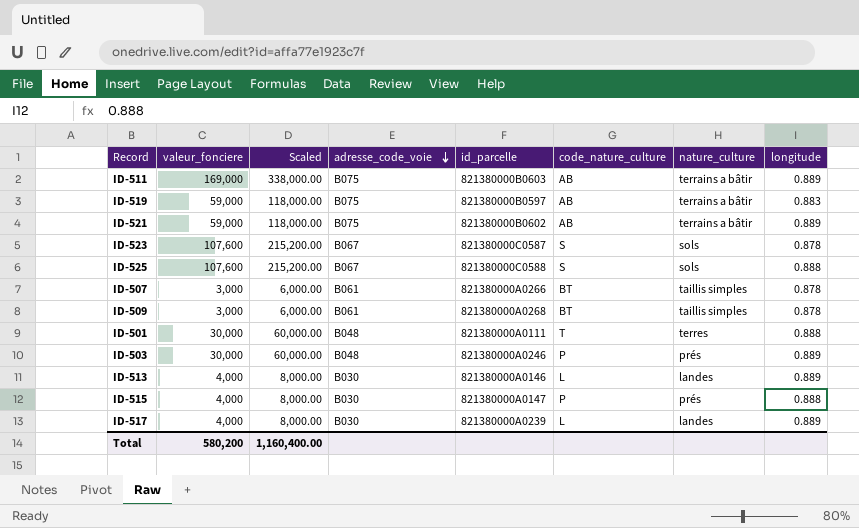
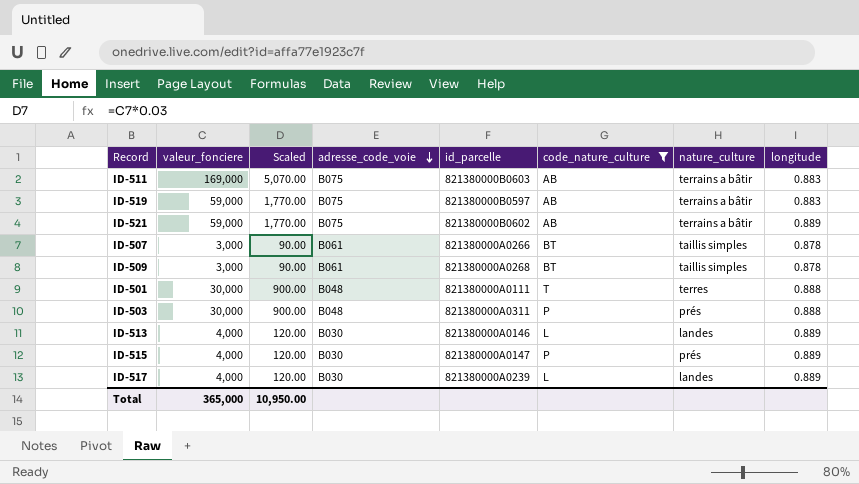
filter: none -> code_nature_culture != S
column Scaled | formula: [valeur_fonciere] * 2 -> [valeur_fonciere] * 0.03
ID-511 | longitude: 0.889 -> 0.883
ID-503 | id_parcelle: 821380000A0246 -> 821380000A0311
ID-503 | longitude: 0.889 -> 0.888
ID-515 | longitude: 0.888 -> 0.889
Total | valeur_fonciere: 580,200 -> 365,000
Total | Scaled: 1,160,400.00 -> 10,950.00

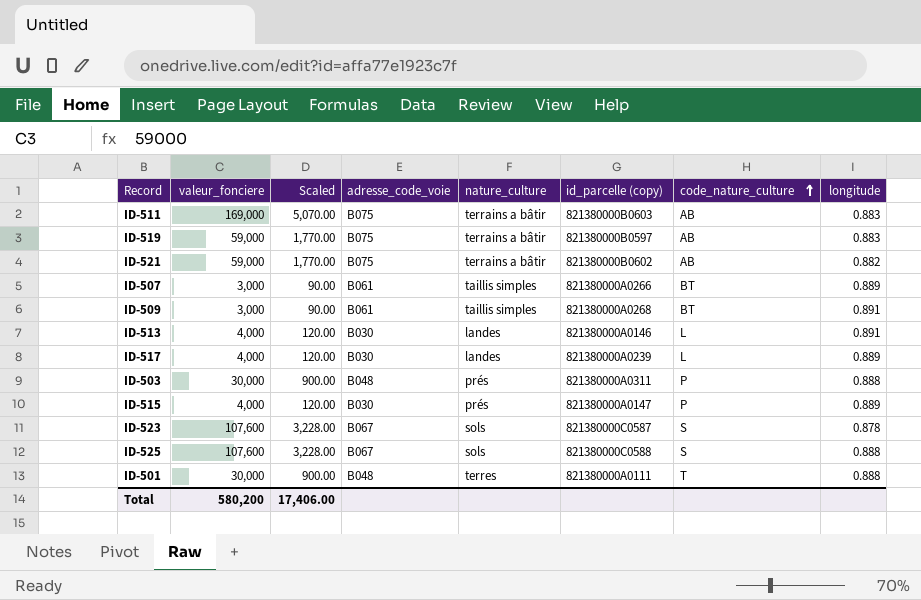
filter: code_nature_culture != S -> none
row order: adresse_code_voie descending -> code_nature_culture ascending
column nature_culture | position: 7 -> 5
column name: id_parcelle -> id_parcelle (copy)
ID-521 | longitude: 0.889 -> 0.882
ID-507 | longitude: 0.878 -> 0.889
ID-509 | longitude: 0.878 -> 0.891
ID-513 | longitude: 0.889 -> 0.891
Total | valeur_fonciere: 365,000 -> 580,200
Total | Scaled: 10,950.00 -> 17,406.00

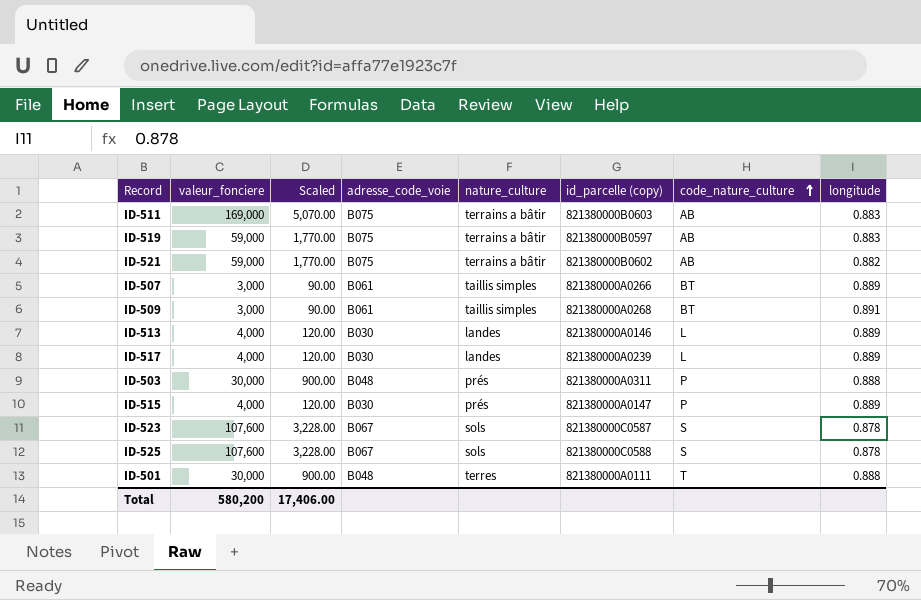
ID-513 | longitude: 0.891 -> 0.889
ID-525 | longitude: 0.888 -> 0.878

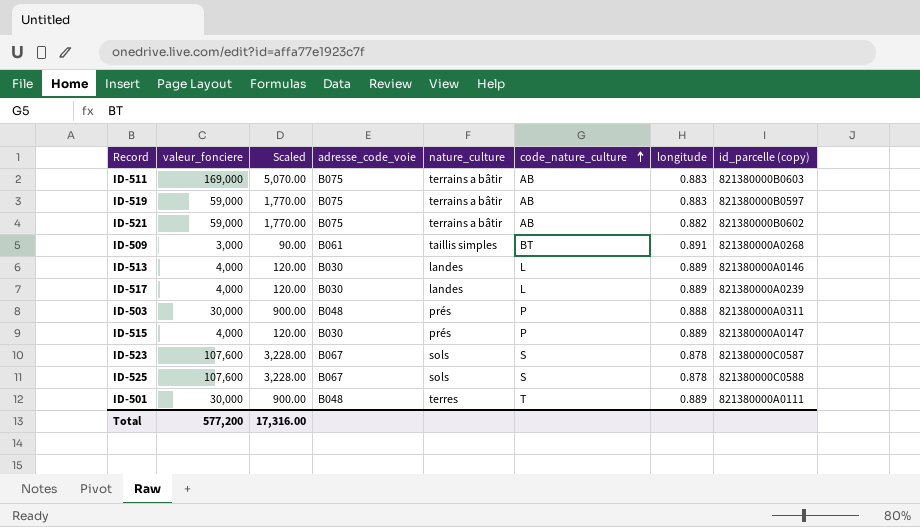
column id_parcelle (copy) | position: 6 -> 8
row ID-507: 3,000 | 90.00 | B061 | taillis simples | 821380000A0266 | BT | 0.889 -> none
ID-501 | longitude: 0.888 -> 0.889
Total | valeur_fonciere: 580,200 -> 577,200
Total | Scaled: 17,406.00 -> 17,316.00

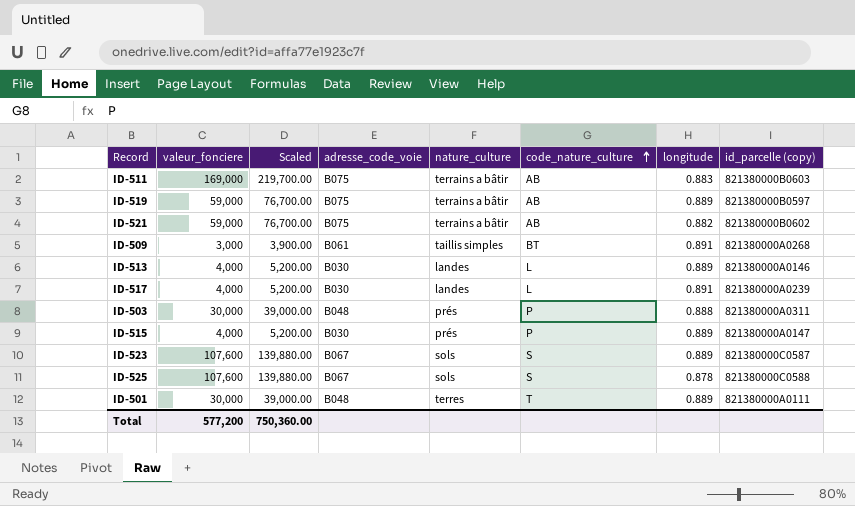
column Scaled | formula: [valeur_fonciere] * 0.03 -> [valeur_fonciere] * 1.3
ID-519 | longitude: 0.883 -> 0.889
ID-517 | longitude: 0.889 -> 0.891
ID-523 | longitude: 0.878 -> 0.889
Total | Scaled: 17,316.00 -> 750,360.00

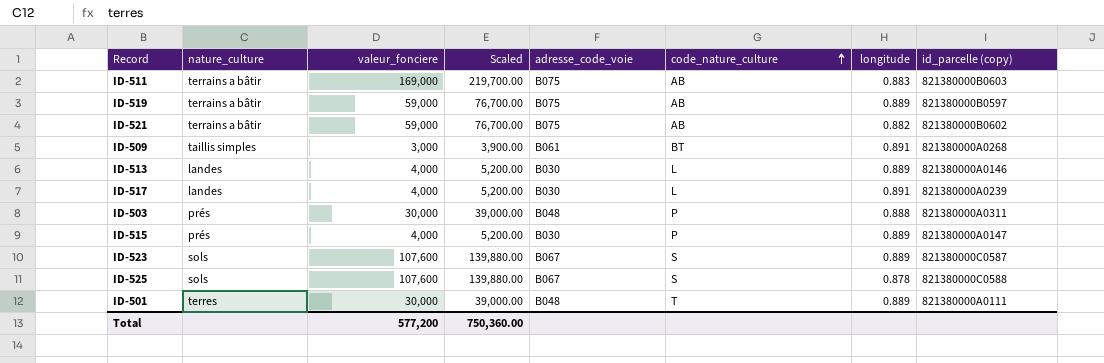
column nature_culture | position: 5 -> 2

